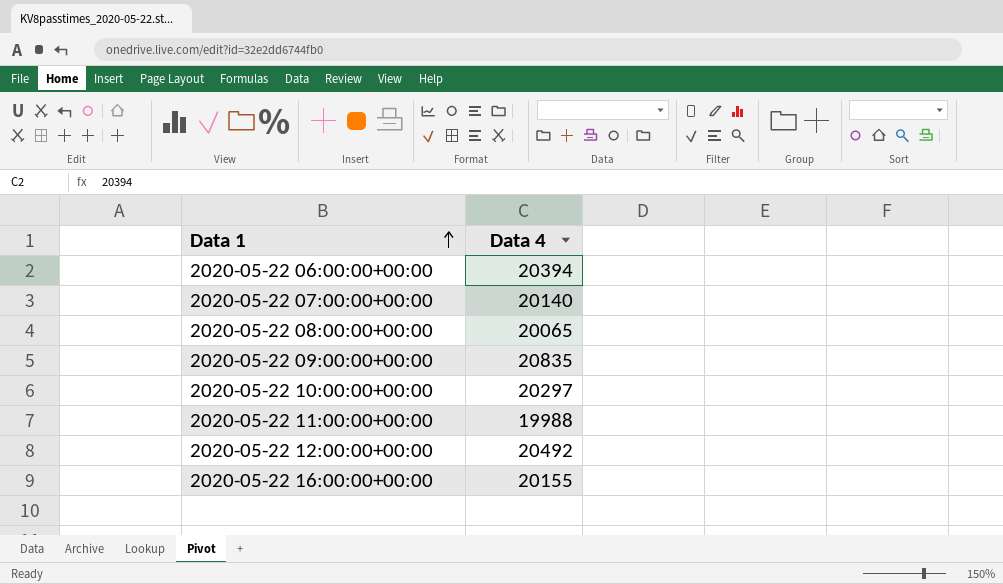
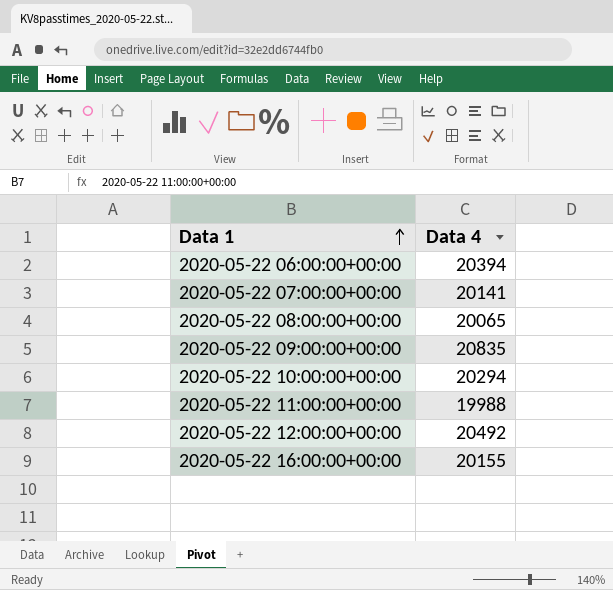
2020-05-22 07:00:00+00:00 | Data 4: 20140 -> 20141
2020-05-22 10:00:00+00:00 | Data 4: 20297 -> 20294

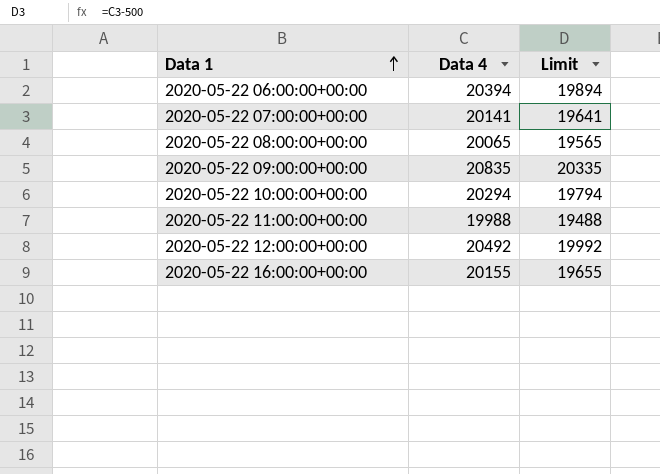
column Limit | formula: none -> [Data 4] - 500

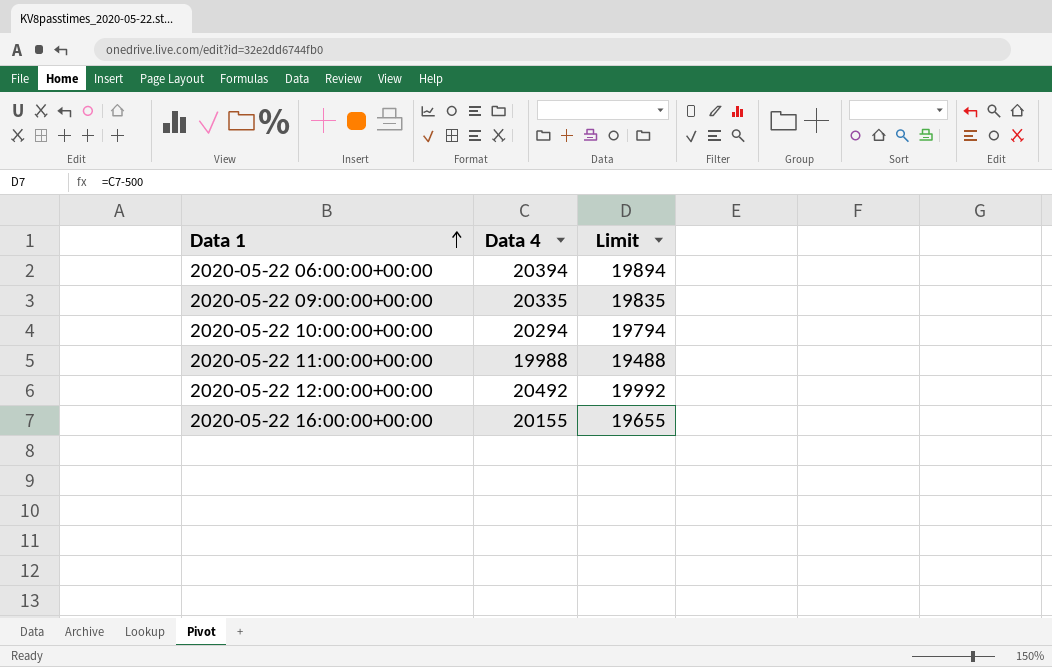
row 2020-05-22 07:00:00+00:00: 20141 | 19641 -> none
row 2020-05-22 08:00:00+00:00: 20065 | 19565 -> none
2020-05-22 09:00:00+00:00 | Data 4: 20835 -> 20335
2020-05-22 09:00:00+00:00 | Limit: 20335 -> 19835

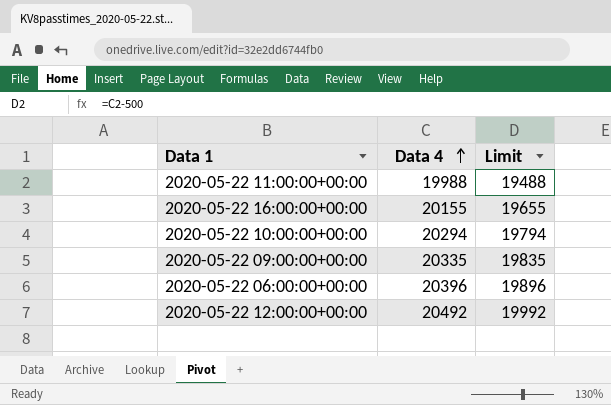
row order: Data 1 ascending -> Data 4 ascending
2020-05-22 06:00:00+00:00 | Data 4: 20394 -> 20396
2020-05-22 06:00:00+00:00 | Limit: 19894 -> 19896

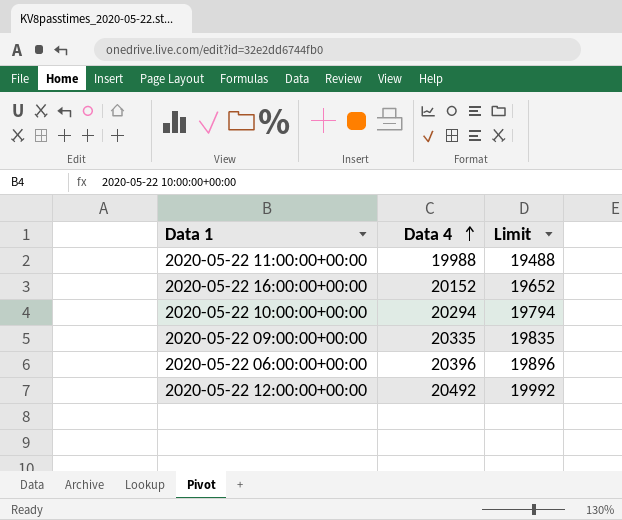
2020-05-22 16:00:00+00:00 | Data 4: 20155 -> 20152
2020-05-22 16:00:00+00:00 | Limit: 19655 -> 19652

